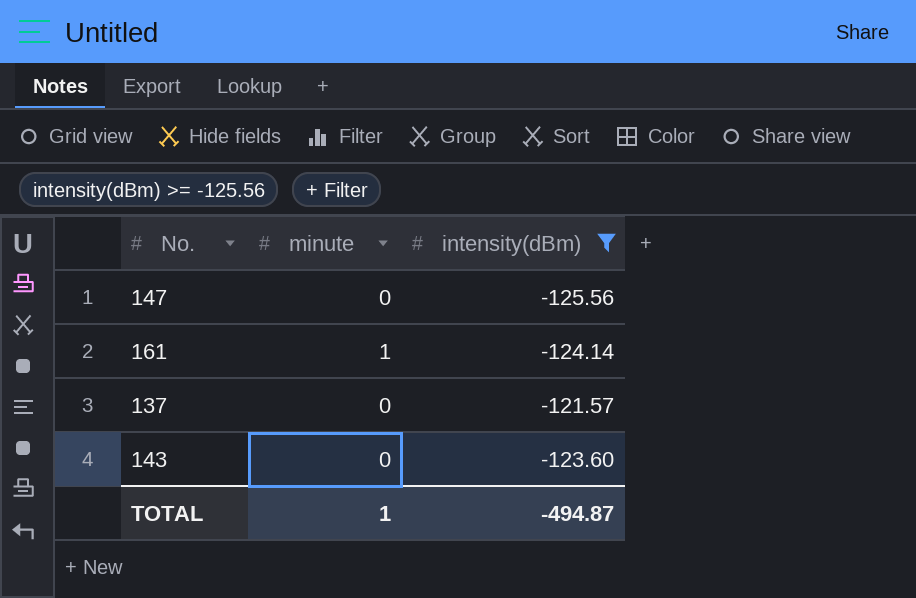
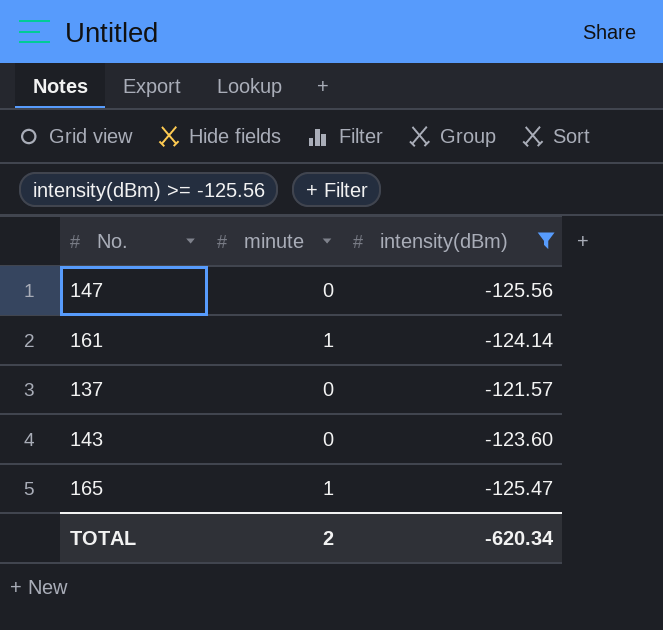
row 165: none -> 1 | -125.47
TOTAL | minute: 1 -> 2
TOTAL | intensity(dBm): -494.87 -> -620.34

